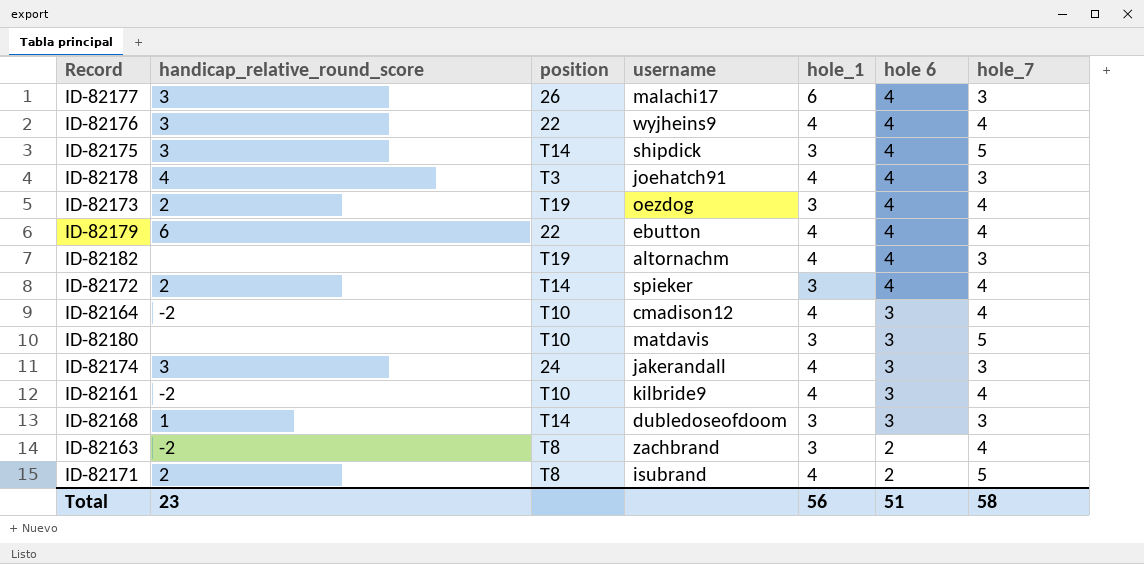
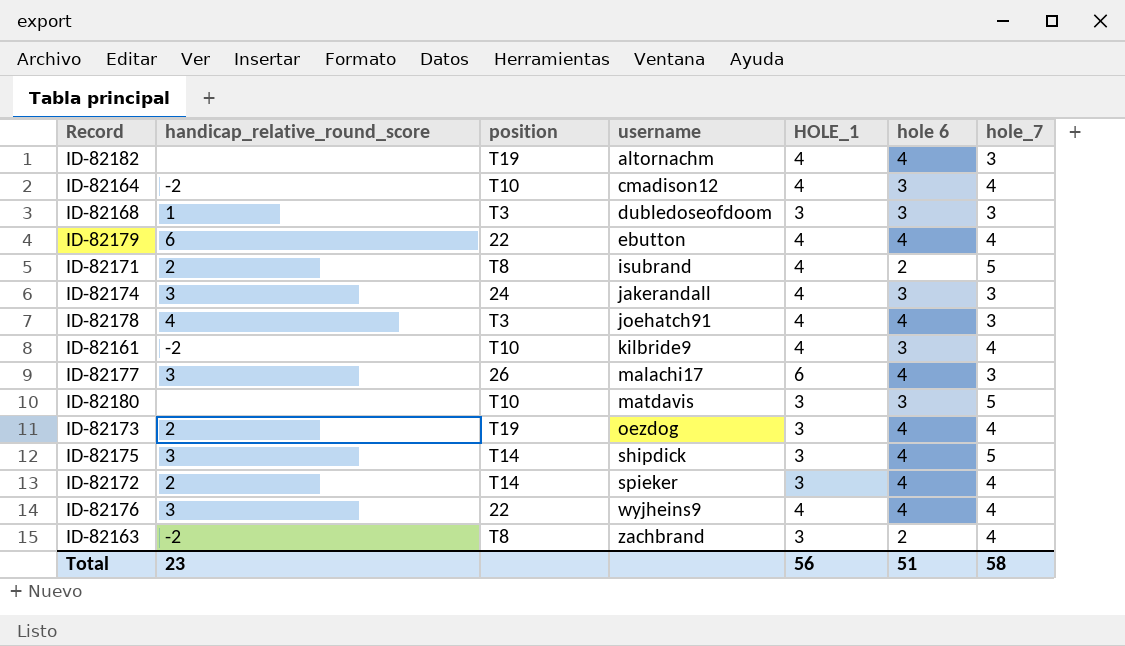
row order: hole 6 descending -> username ascending
column name: hole_1 -> HOLE_1
ID-82168 | position: T14 -> T3

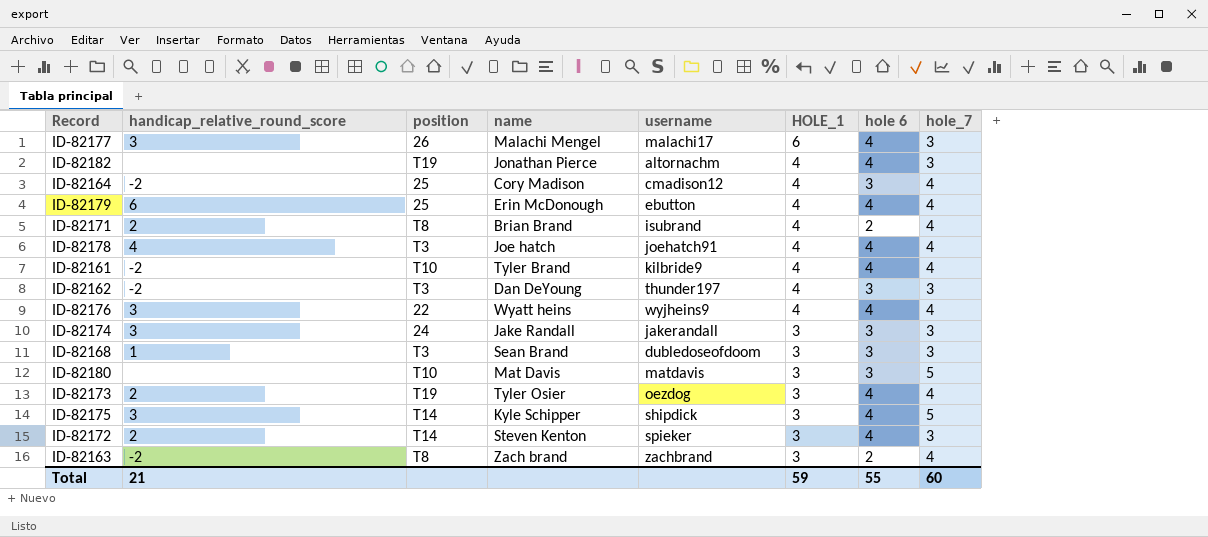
row order: username ascending -> HOLE_1 descending
column name | position: none -> 4
ID-82164 | position: T10 -> 25
ID-82179 | position: 22 -> 25
ID-82171 | hole_7: 5 -> 4
ID-82178 | hole_7: 3 -> 4
ID-82161 | hole 6: 3 -> 4
row ID-82162: none -> -2 | T3 | Dan DeYoung | thunder197 | 4 | 3 | 3
ID-82174 | HOLE_1: 4 -> 3
ID-82172 | hole_7: 4 -> 3
Total | handicap_relative_round_score: 23 -> 21
Total | HOLE_1: 56 -> 59
Total | hole 6: 51 -> 55
Total | hole_7: 58 -> 60

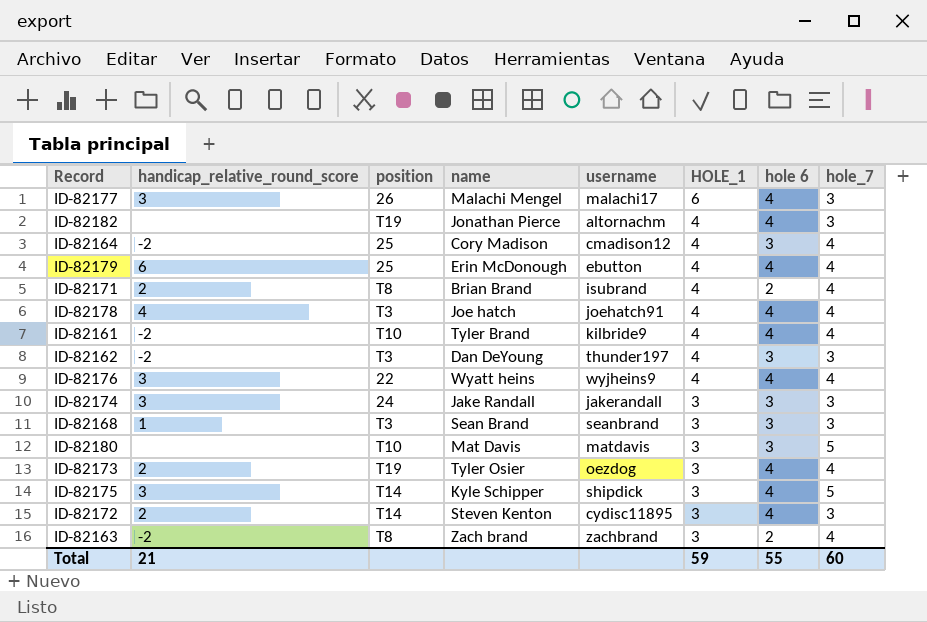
ID-82168 | username: dubledoseofdoom -> seanbrand
ID-82172 | username: spieker -> cydisc11895

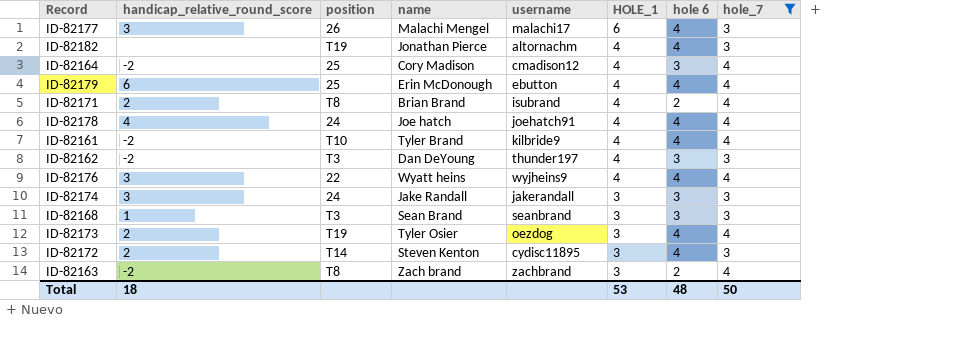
filter: none -> hole_7 != 5
ID-82178 | position: T3 -> 24
Total | handicap_relative_round_score: 21 -> 18
Total | HOLE_1: 59 -> 53
Total | hole 6: 55 -> 48
Total | hole_7: 60 -> 50

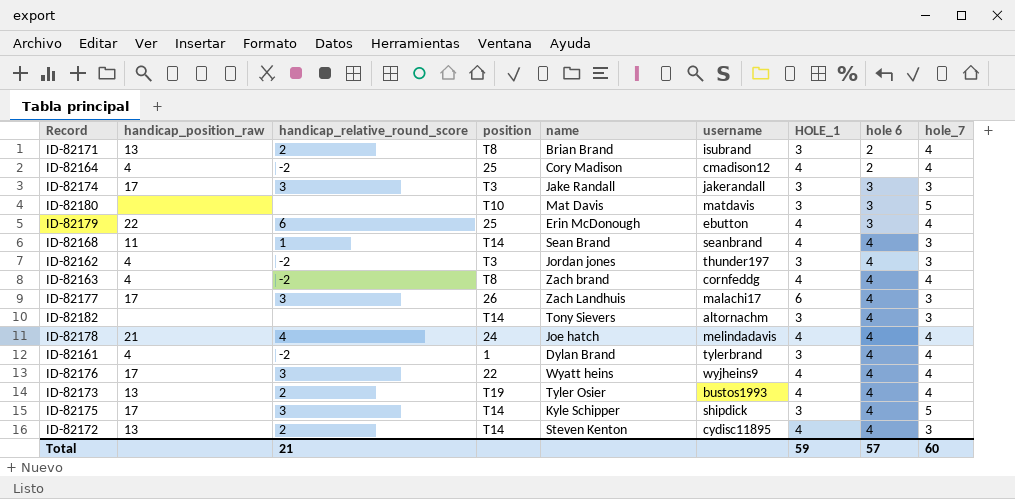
filter: hole_7 != 5 -> none
row order: HOLE_1 descending -> hole 6 ascending
column handicap_position_raw | position: none -> 2
ID-82171 | HOLE_1: 4 -> 3
ID-82164 | hole 6: 3 -> 2
ID-82174 | position: 24 -> T3
ID-82179 | hole 6: 4 -> 3
ID-82168 | position: T3 -> T14
ID-82168 | HOLE_1: 3 -> 4
ID-82168 | hole 6: 3 -> 4
ID-82162 | name: Dan DeYoung -> Jordan jones
ID-82162 | HOLE_1: 4 -> 3
ID-82162 | hole 6: 3 -> 4
ID-82163 | username: zachbrand -> cornfeddg
ID-82163 | HOLE_1: 3 -> 4
ID-82163 | hole 6: 2 -> 4
ID-82177 | name: Malachi Mengel -> Zach Landhuis
ID-82182 | position: T19 -> T14
ID-82182 | name: Jonathan Pierce -> Tony Sievers
ID-82182 | HOLE_1: 4 -> 3
ID-82178 | username: joehatch91 -> melindadavis
ID-82161 | position: T10 -> 1
ID-82161 | name: Tyler Brand -> Dylan Brand
ID-82161 | username: kilbride9 -> tylerbrand
ID-82161 | HOLE_1: 4 -> 3
ID-82173 | username: oezdog -> bustos1993
ID-82173 | HOLE_1: 3 -> 4
ID-82172 | HOLE_1: 3 -> 4
Total | handicap_relative_round_score: 18 -> 21
Total | HOLE_1: 53 -> 59
Total | hole 6: 48 -> 57
Total | hole_7: 50 -> 60

